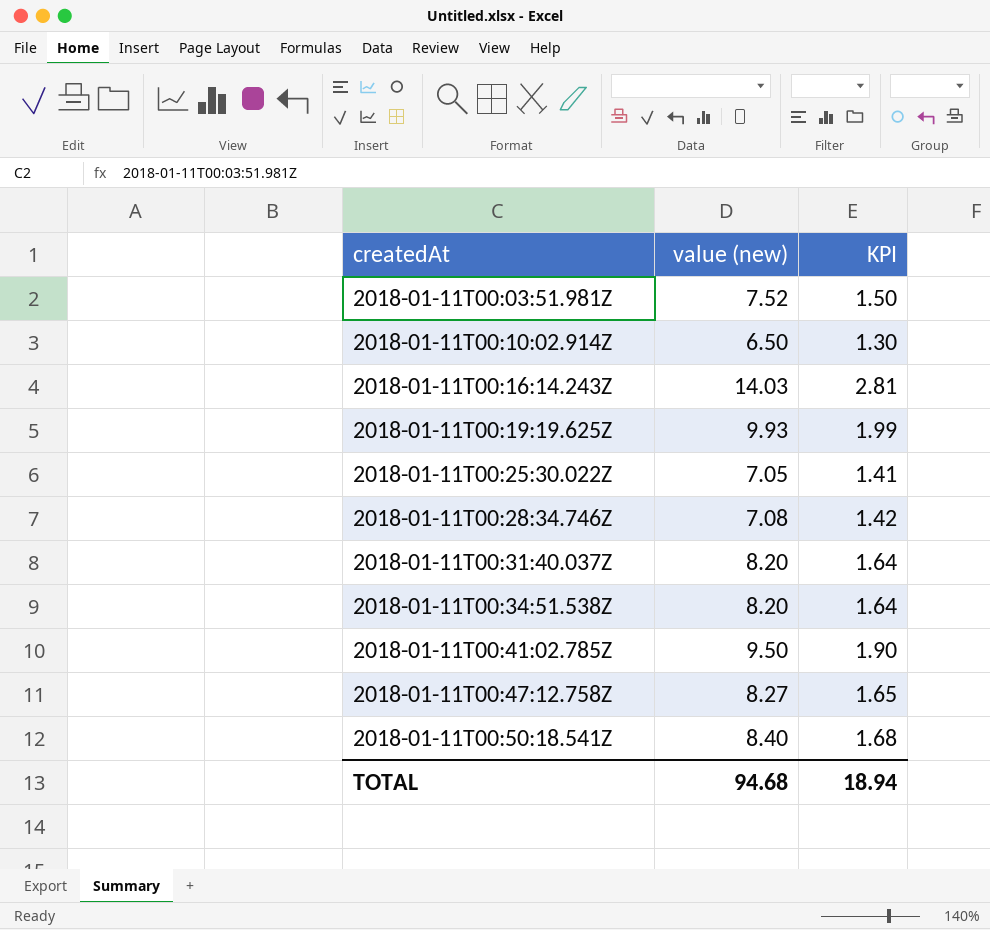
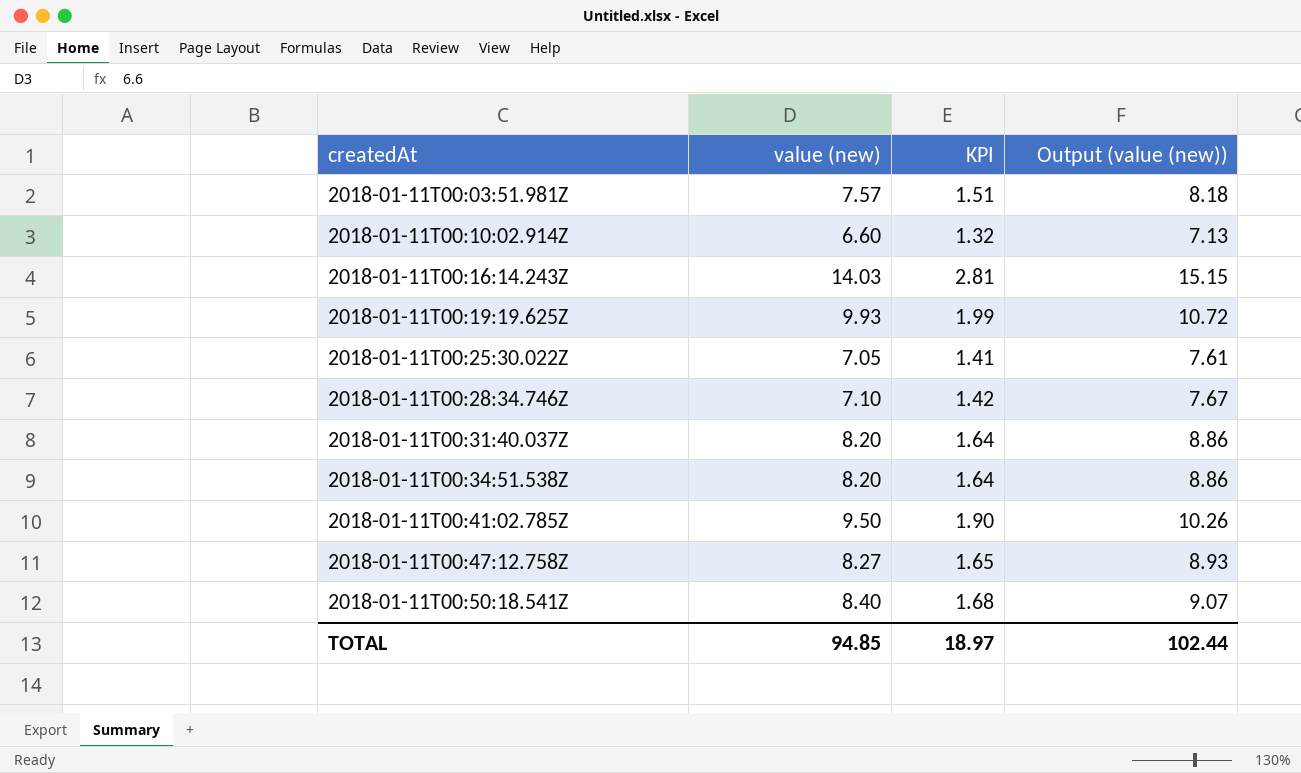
column Output (value (new)) | formula: none -> [value (new)] * 1.08
2018-01-11T00:03:51.981Z | value (new): 7.52 -> 7.57
2018-01-11T00:03:51.981Z | KPI: 1.50 -> 1.51
2018-01-11T00:10:02.914Z | value (new): 6.50 -> 6.60
2018-01-11T00:10:02.914Z | KPI: 1.30 -> 1.32
2018-01-11T00:28:34.746Z | value (new): 7.08 -> 7.10
TOTAL | value (new): 94.68 -> 94.85
TOTAL | KPI: 18.94 -> 18.97

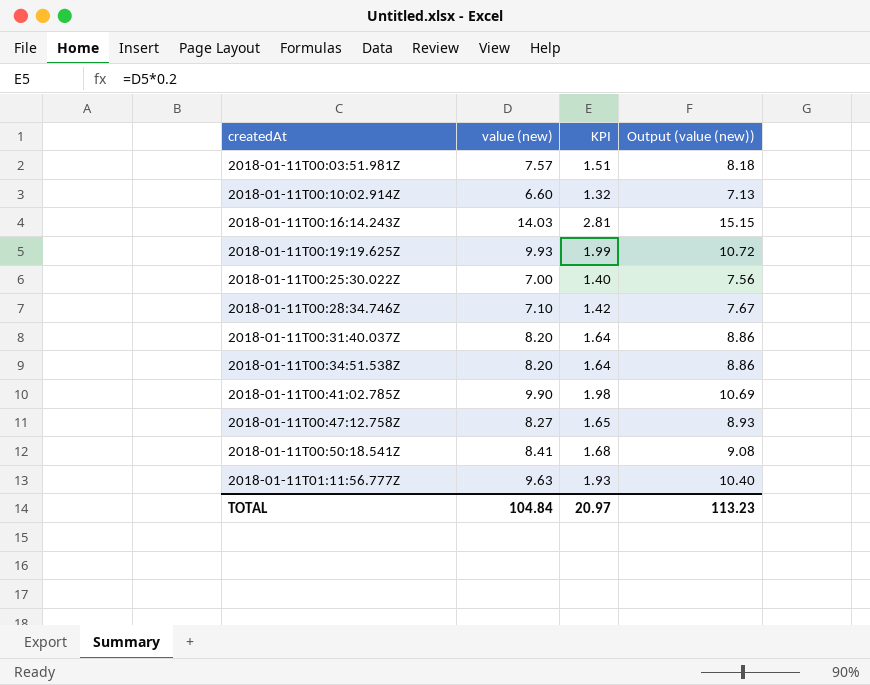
2018-01-11T00:25:30.022Z | value (new): 7.05 -> 7.00
2018-01-11T00:25:30.022Z | KPI: 1.41 -> 1.40
2018-01-11T00:25:30.022Z | Output (value (new)): 7.61 -> 7.56
2018-01-11T00:41:02.785Z | value (new): 9.50 -> 9.90
2018-01-11T00:41:02.785Z | KPI: 1.90 -> 1.98
2018-01-11T00:41:02.785Z | Output (value (new)): 10.26 -> 10.69
2018-01-11T00:50:18.541Z | value (new): 8.40 -> 8.41
2018-01-11T00:50:18.541Z | Output (value (new)): 9.07 -> 9.08
row 2018-01-11T01:11:56.777Z: none -> 9.63 | 1.93 | 10.40
TOTAL | value (new): 94.85 -> 104.84
TOTAL | KPI: 18.97 -> 20.97
TOTAL | Output (value (new)): 102.44 -> 113.23

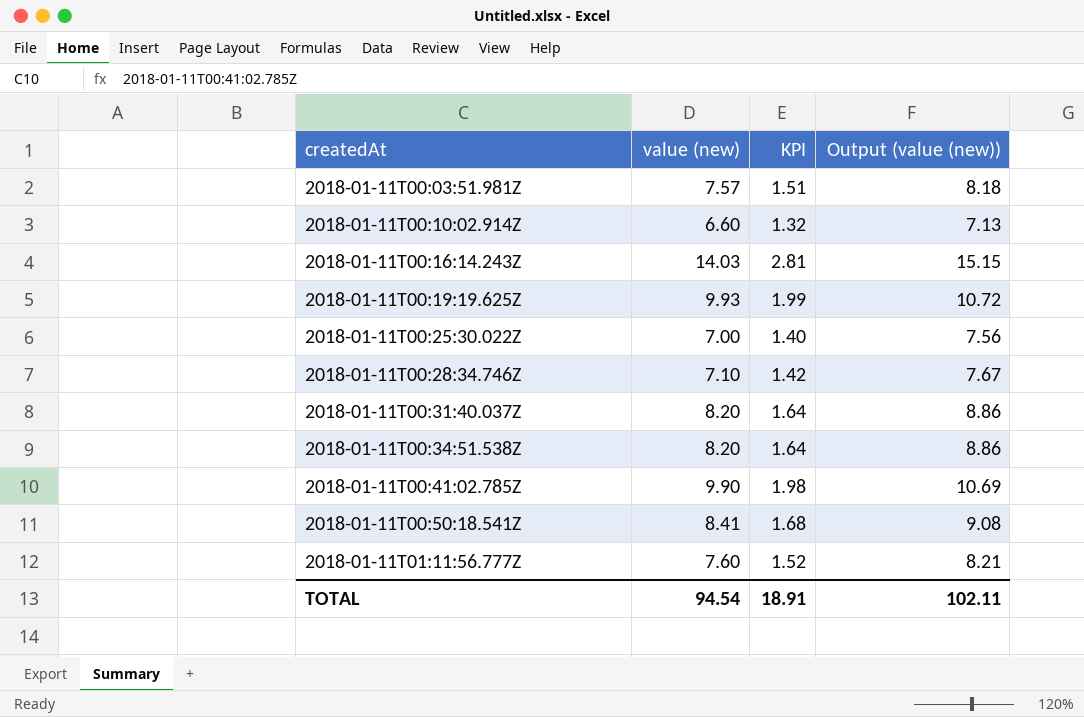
row 2018-01-11T00:47:12.758Z: 8.27 | 1.65 | 8.93 -> none
2018-01-11T01:11:56.777Z | value (new): 9.63 -> 7.60
2018-01-11T01:11:56.777Z | KPI: 1.93 -> 1.52
2018-01-11T01:11:56.777Z | Output (value (new)): 10.40 -> 8.21
TOTAL | value (new): 104.84 -> 94.54
TOTAL | KPI: 20.97 -> 18.91
TOTAL | Output (value (new)): 113.23 -> 102.11

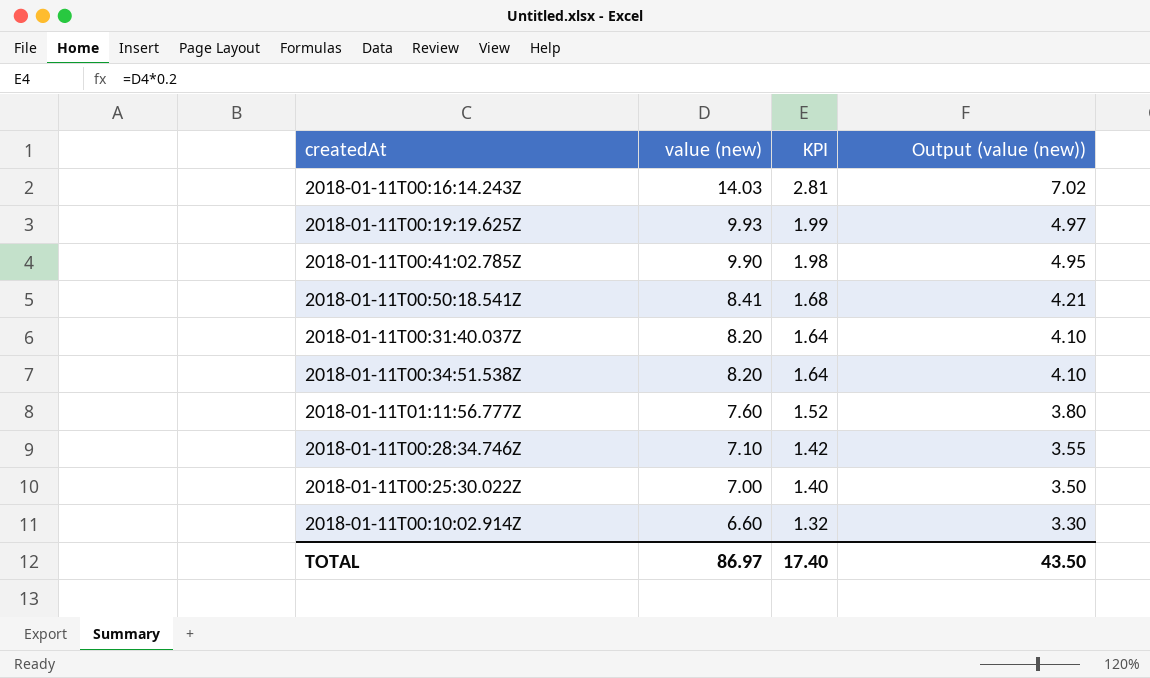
row order: createdAt ascending -> value (new) descending
column Output (value (new)) | formula: [value (new)] * 1.08 -> [value (new)] * 0.5
row 2018-01-11T00:03:51.981Z: 7.57 | 1.51 | 8.18 -> none
TOTAL | value (new): 94.54 -> 86.97
TOTAL | KPI: 18.91 -> 17.40
TOTAL | Output (value (new)): 102.11 -> 43.50

